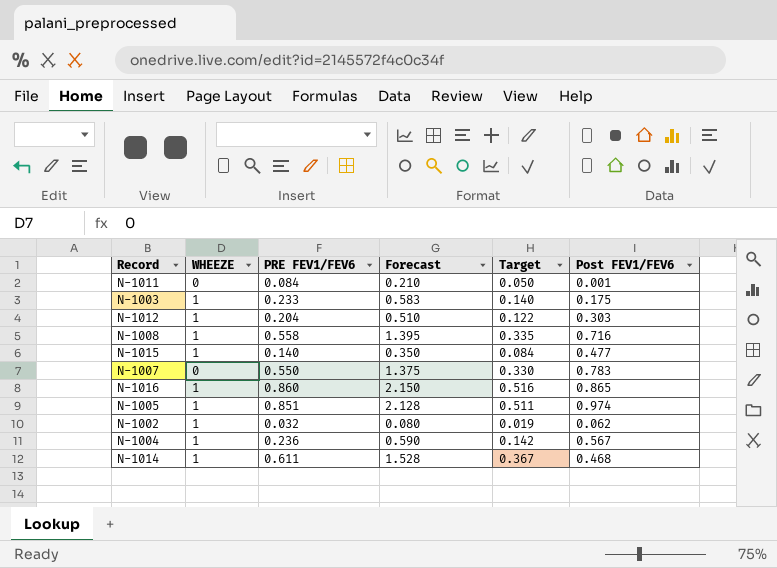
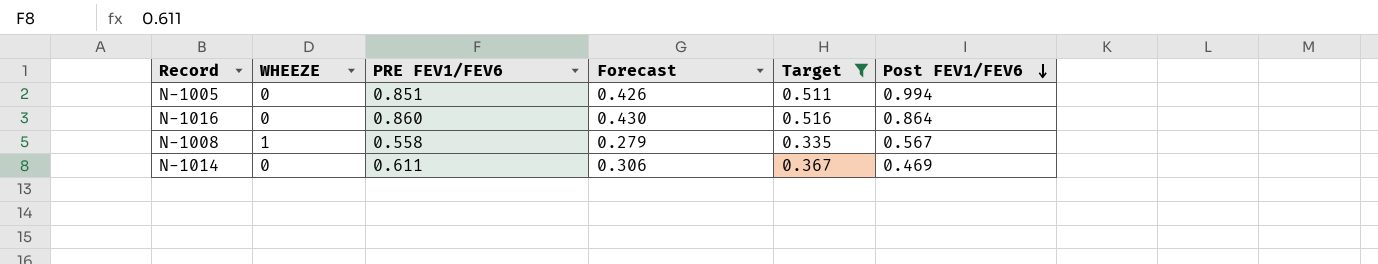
filter: none -> Target >= 0.335
row order: none -> Post FEV1/FEV6 descending
column Forecast | formula: [PRE FEV1/FEV6] * 2.5 -> [PRE FEV1/FEV6] * 0.5
N-1005 | WHEEZE: 1 -> 0
N-1005 | Post FEV1/FEV6: 0.974 -> 0.994
N-1016 | WHEEZE: 1 -> 0
N-1016 | Post FEV1/FEV6: 0.865 -> 0.864
N-1008 | Post FEV1/FEV6: 0.716 -> 0.567
N-1014 | WHEEZE: 1 -> 0
N-1014 | Post FEV1/FEV6: 0.468 -> 0.469

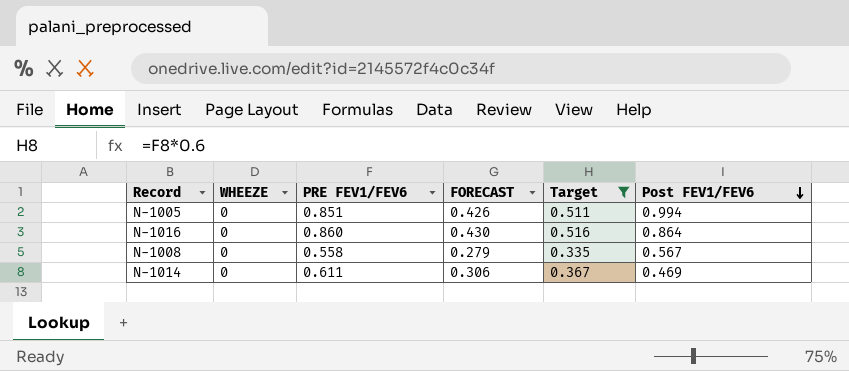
column name: Forecast -> FORECAST
N-1008 | WHEEZE: 1 -> 0

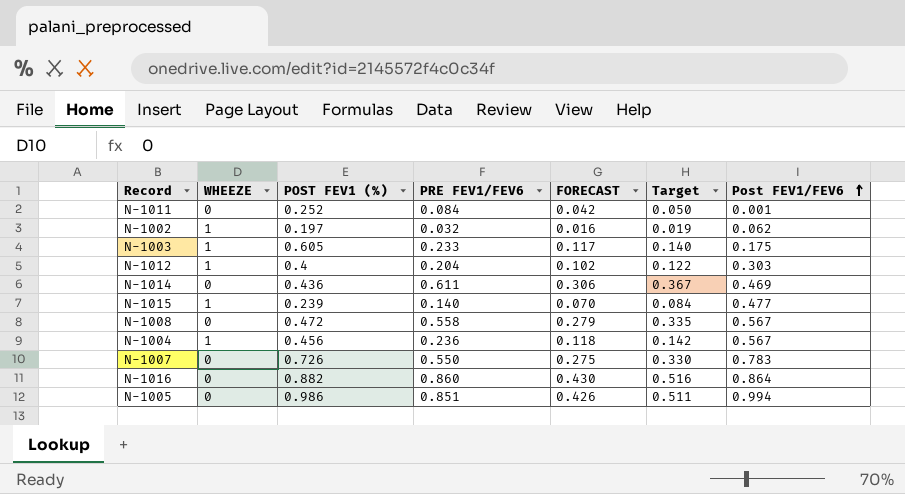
filter: Target >= 0.335 -> none
row order: Post FEV1/FEV6 descending -> Post FEV1/FEV6 ascending
column POST FEV1 (%) | position: none -> 3

